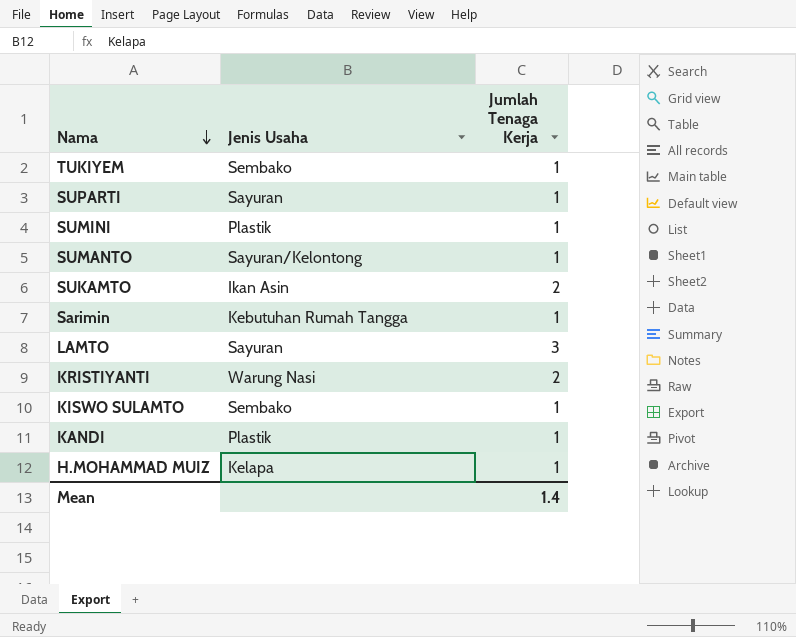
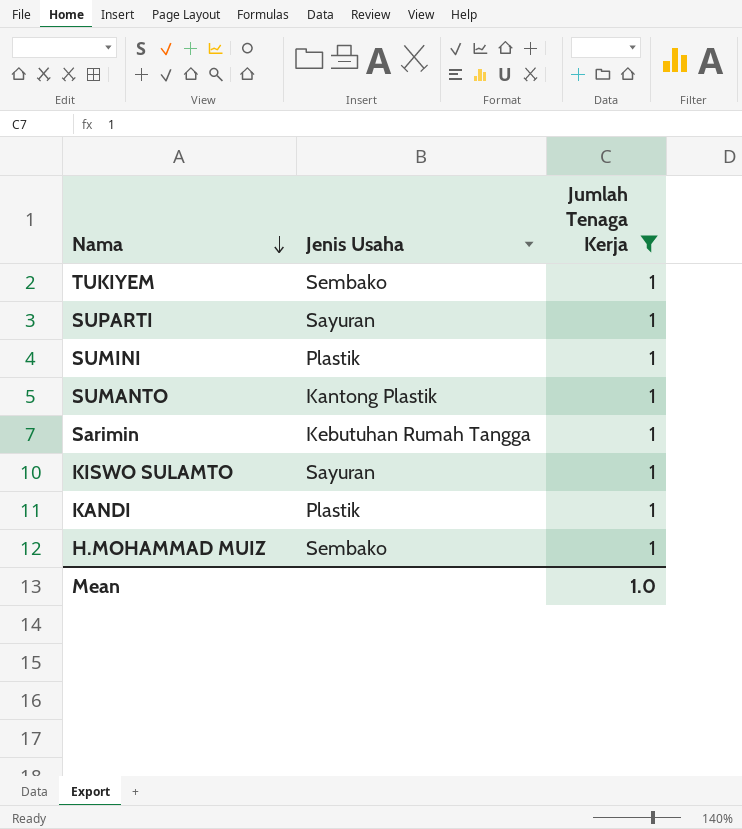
filter: none -> Jumlah Tenaga Kerja = 1
SUMANTO | Jenis Usaha: Sayuran/Kelontong -> Kantong Plastik
KISWO SULAMTO | Jenis Usaha: Sembako -> Sayuran
H.MOHAMMAD MUIZ | Jenis Usaha: Kelapa -> Sembako
Mean | Jumlah Tenaga Kerja: 1.4 -> 1.0

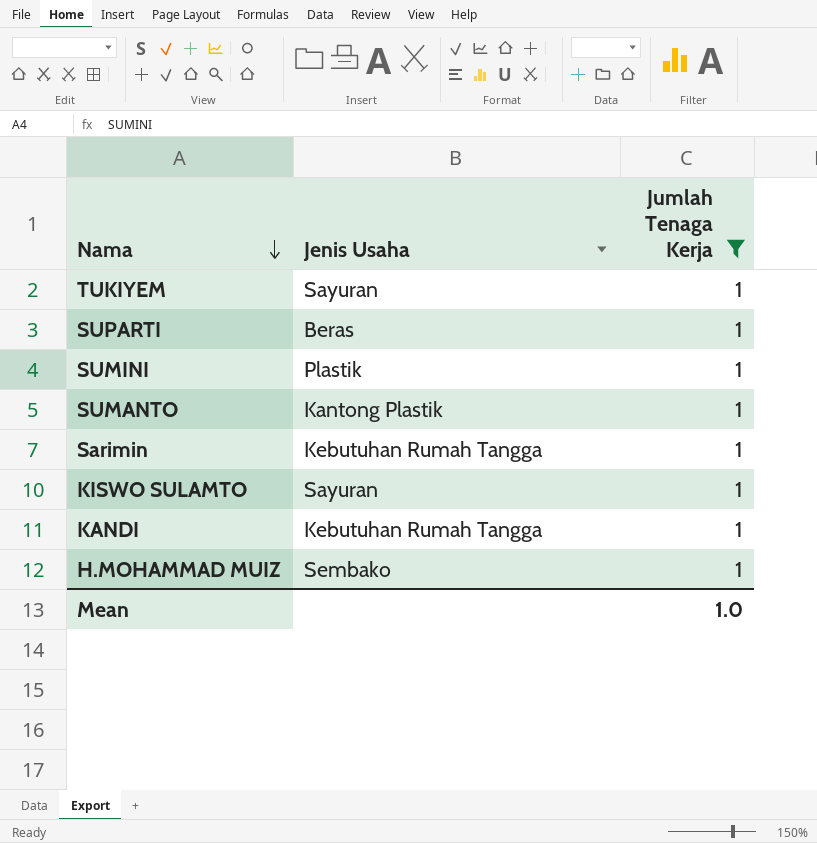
TUKIYEM | Jenis Usaha: Sembako -> Sayuran
SUPARTI | Jenis Usaha: Sayuran -> Beras
KANDI | Jenis Usaha: Plastik -> Kebutuhan Rumah Tangga

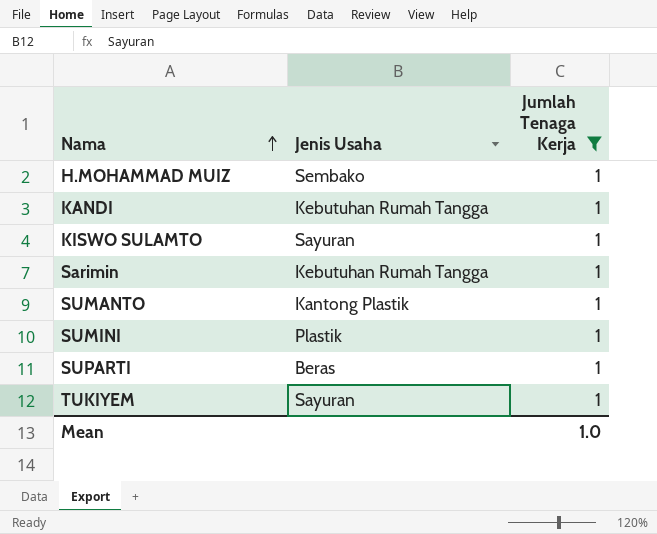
row order: Nama descending -> Nama ascending

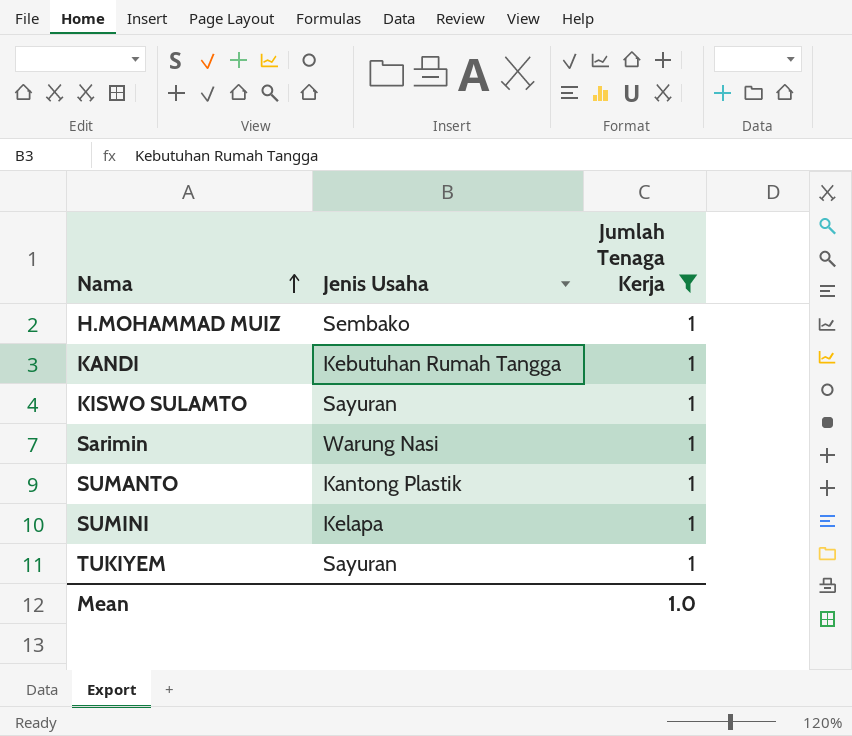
row SUPARTI: Beras | 1 -> none
Sarimin | Jenis Usaha: Kebutuhan Rumah Tangga -> Warung Nasi
SUMINI | Jenis Usaha: Plastik -> Kelapa

